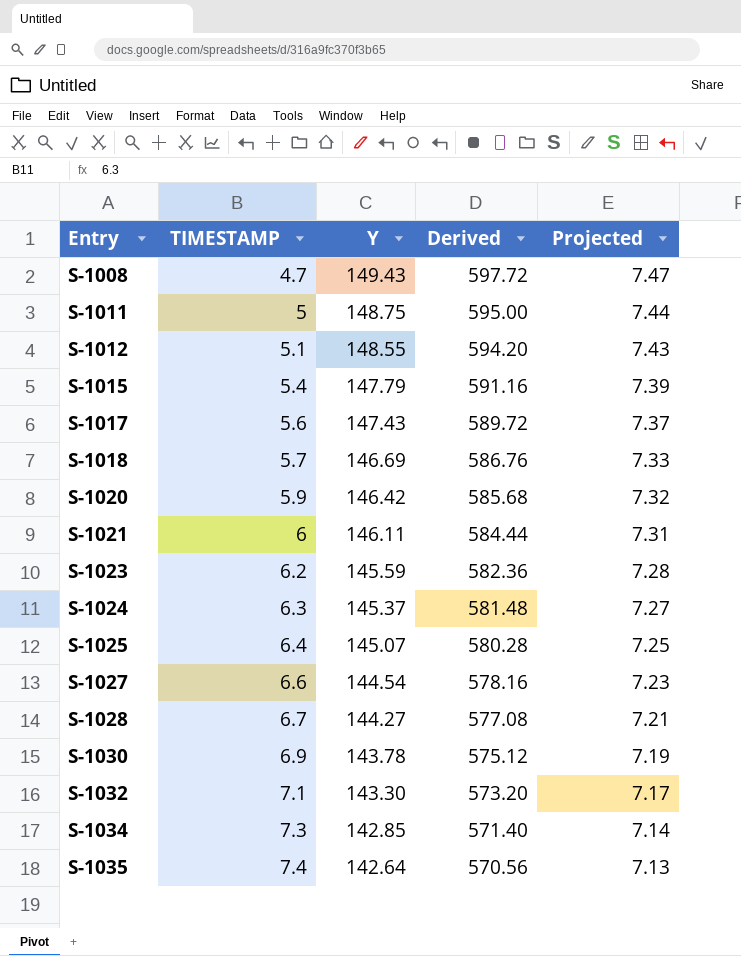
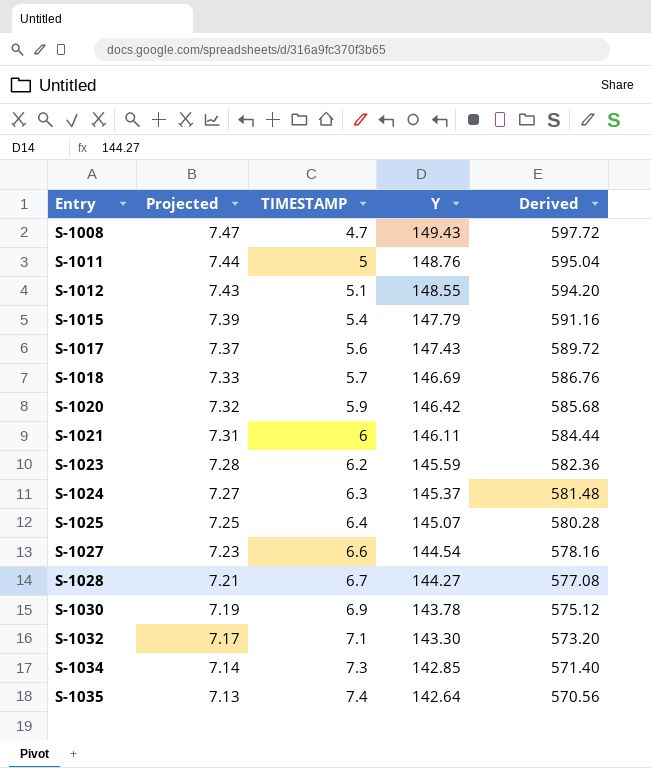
column Projected | position: 5 -> 2
S-1011 | Y: 148.75 -> 148.76
S-1011 | Derived: 595.00 -> 595.04

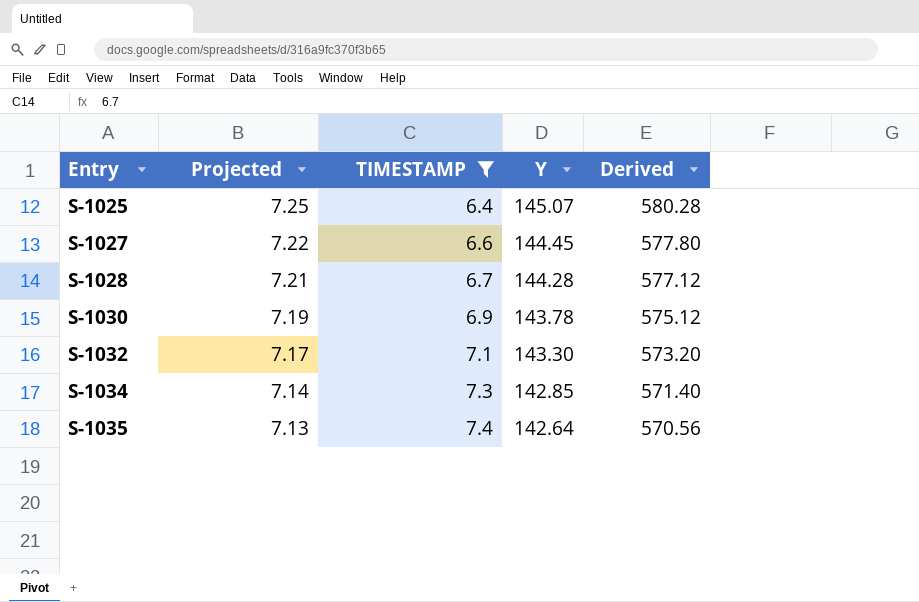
filter: none -> TIMESTAMP >= 6.4
S-1027 | Projected: 7.23 -> 7.22
S-1027 | Y: 144.54 -> 144.45
S-1027 | Derived: 578.16 -> 577.80
S-1028 | Y: 144.27 -> 144.28
S-1028 | Derived: 577.08 -> 577.12

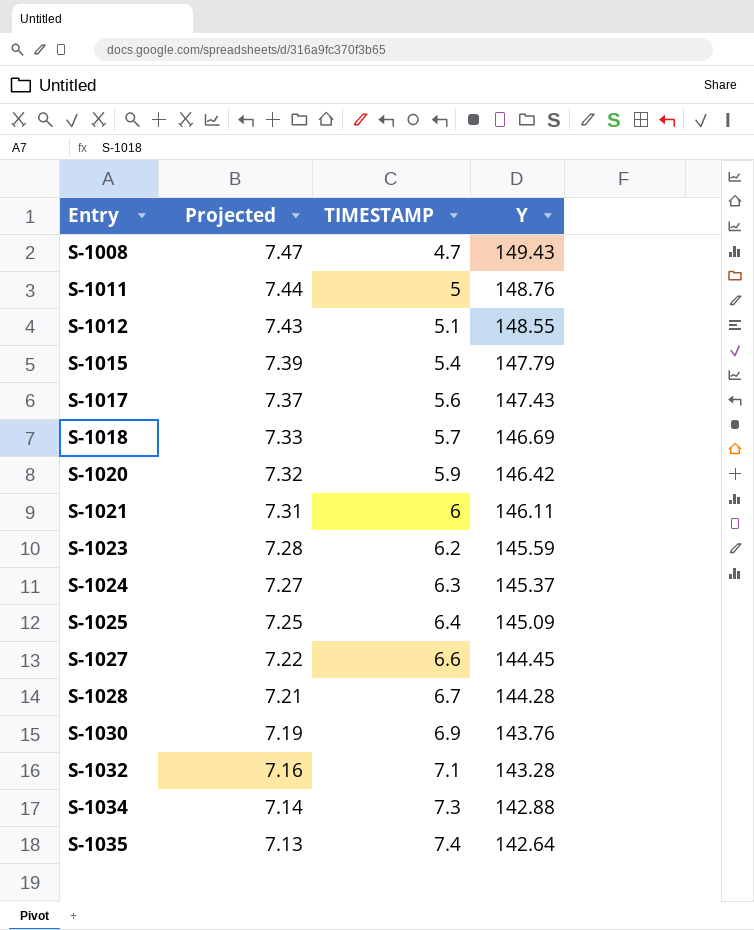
filter: TIMESTAMP >= 6.4 -> none
column Derived | formula: [Y] * 4 -> none
S-1025 | Y: 145.07 -> 145.09
S-1030 | Y: 143.78 -> 143.76
S-1032 | Projected: 7.17 -> 7.16
S-1032 | Y: 143.30 -> 143.28
S-1034 | Y: 142.85 -> 142.88

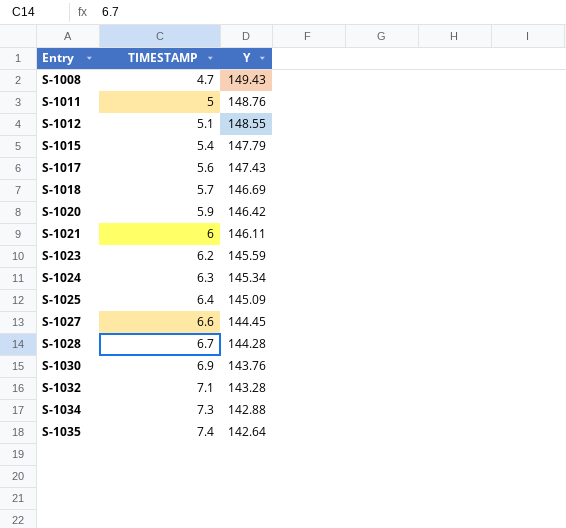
column Projected | formula: [Y] * 0.05 -> none
S-1024 | Y: 145.37 -> 145.34

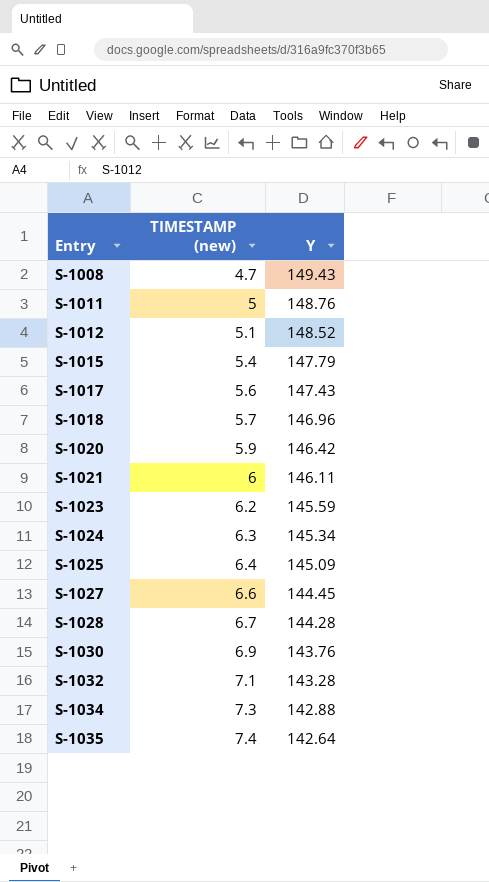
column name: TIMESTAMP -> TIMESTAMP (new)
S-1012 | Y: 148.55 -> 148.52
S-1018 | Y: 146.69 -> 146.96

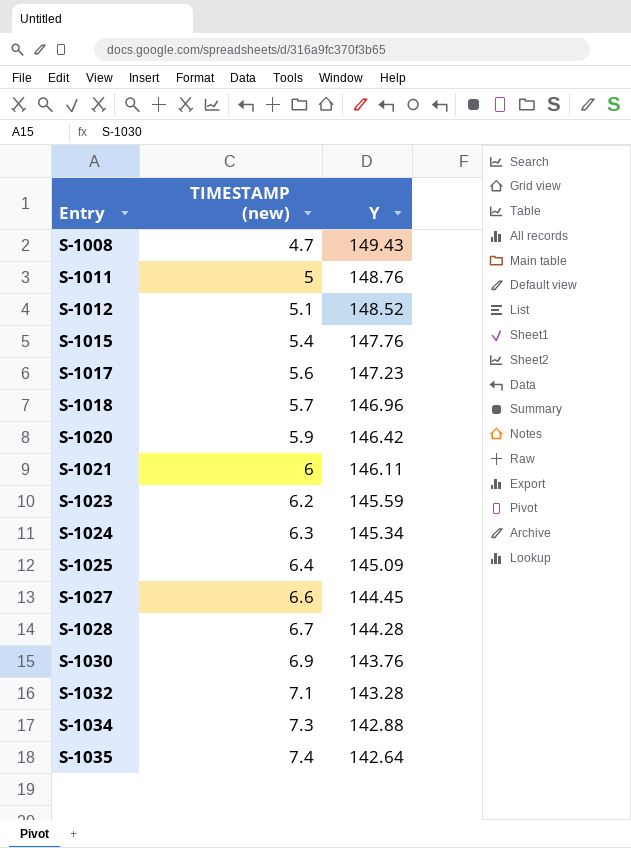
S-1015 | Y: 147.79 -> 147.76
S-1017 | Y: 147.43 -> 147.23

